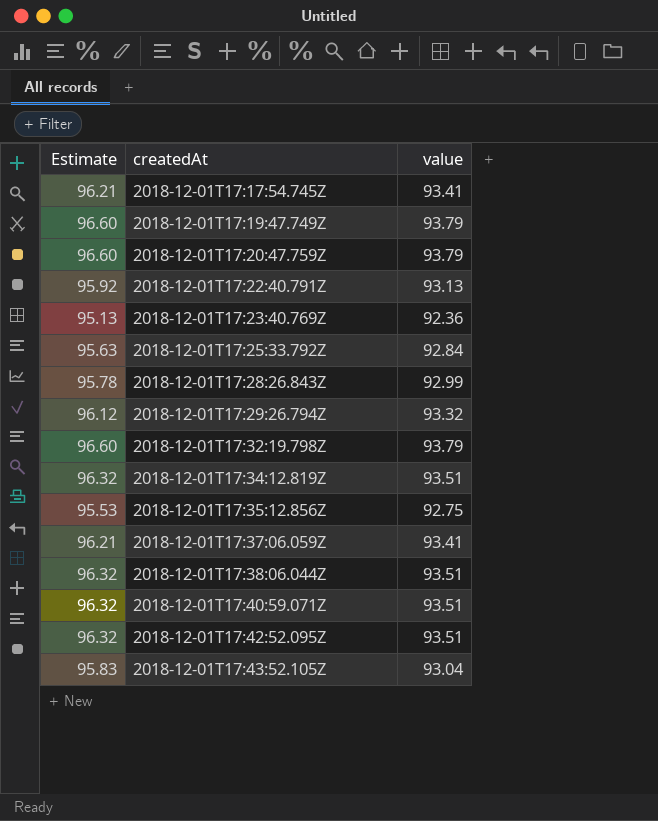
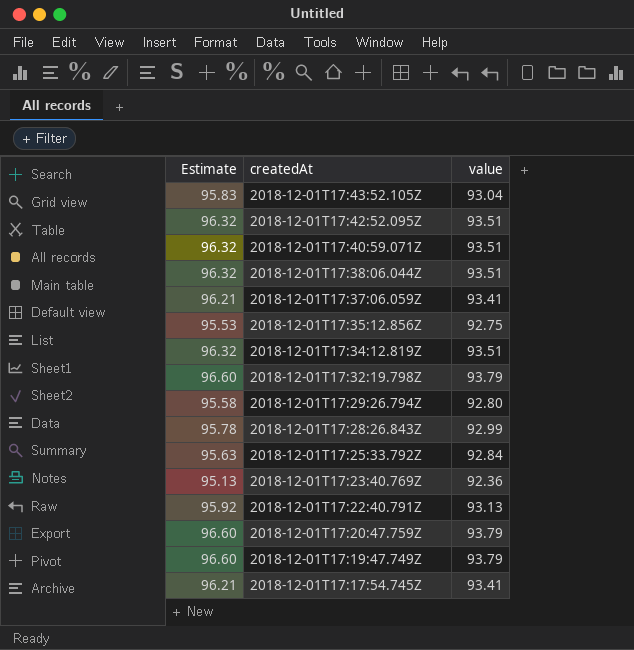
row order: createdAt ascending -> createdAt descending
2018-12-01T17:29:26.794Z | Estimate: 96.12 -> 95.58
2018-12-01T17:29:26.794Z | value: 93.32 -> 92.80

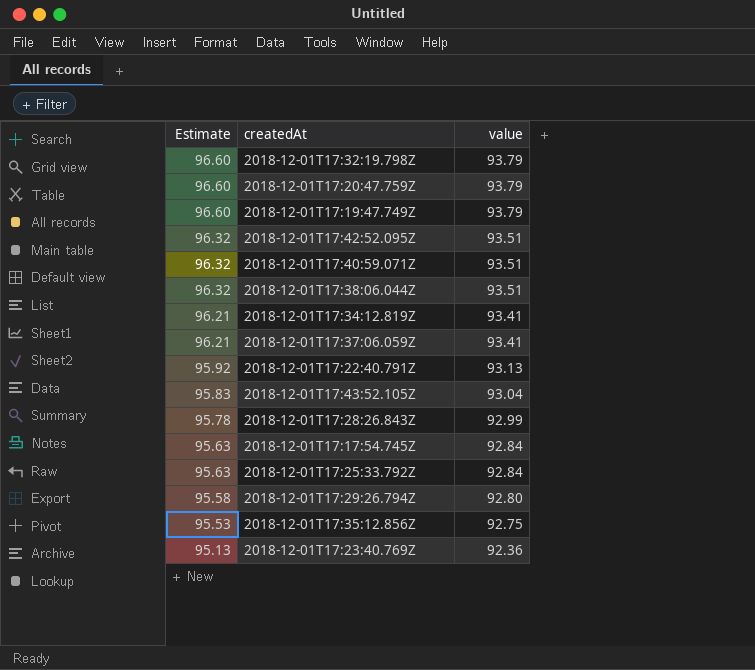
row order: createdAt descending -> Estimate descending
2018-12-01T17:34:12.819Z | Estimate: 96.32 -> 96.21
2018-12-01T17:34:12.819Z | value: 93.51 -> 93.41
2018-12-01T17:17:54.745Z | Estimate: 96.21 -> 95.63
2018-12-01T17:17:54.745Z | value: 93.41 -> 92.84

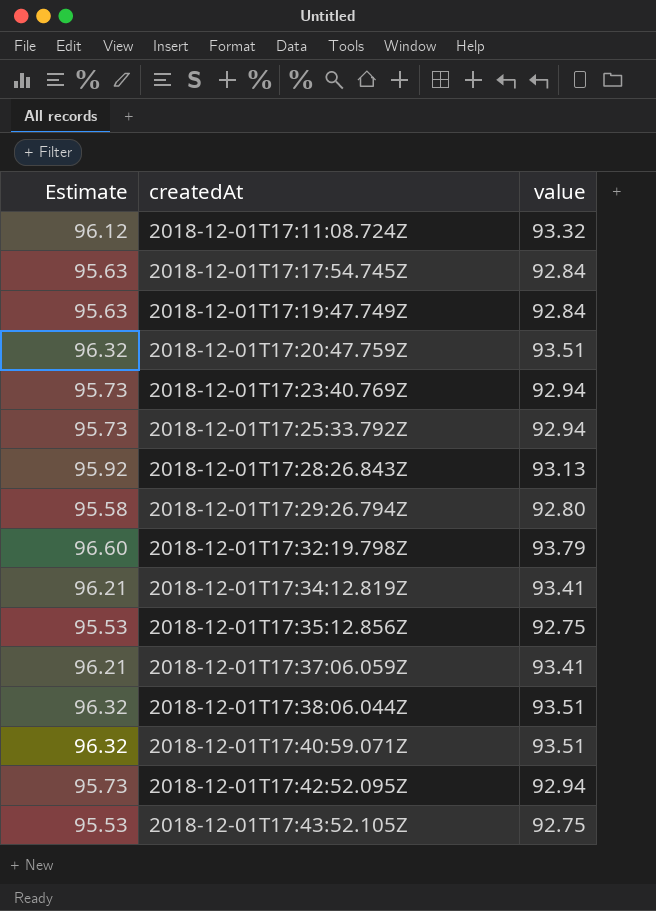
row order: Estimate descending -> createdAt ascending
row 2018-12-01T17:22:40.791Z: 95.92 | 93.13 -> none
row 2018-12-01T17:11:08.724Z: none -> 96.12 | 93.32
2018-12-01T17:19:47.749Z | Estimate: 96.60 -> 95.63
2018-12-01T17:19:47.749Z | value: 93.79 -> 92.84
2018-12-01T17:20:47.759Z | Estimate: 96.60 -> 96.32
2018-12-01T17:20:47.759Z | value: 93.79 -> 93.51
2018-12-01T17:23:40.769Z | Estimate: 95.13 -> 95.73
2018-12-01T17:23:40.769Z | value: 92.36 -> 92.94
2018-12-01T17:25:33.792Z | Estimate: 95.63 -> 95.73
2018-12-01T17:25:33.792Z | value: 92.84 -> 92.94
2018-12-01T17:28:26.843Z | Estimate: 95.78 -> 95.92
2018-12-01T17:28:26.843Z | value: 92.99 -> 93.13
2018-12-01T17:42:52.095Z | Estimate: 96.32 -> 95.73
2018-12-01T17:42:52.095Z | value: 93.51 -> 92.94
2018-12-01T17:43:52.105Z | Estimate: 95.83 -> 95.53
2018-12-01T17:43:52.105Z | value: 93.04 -> 92.75

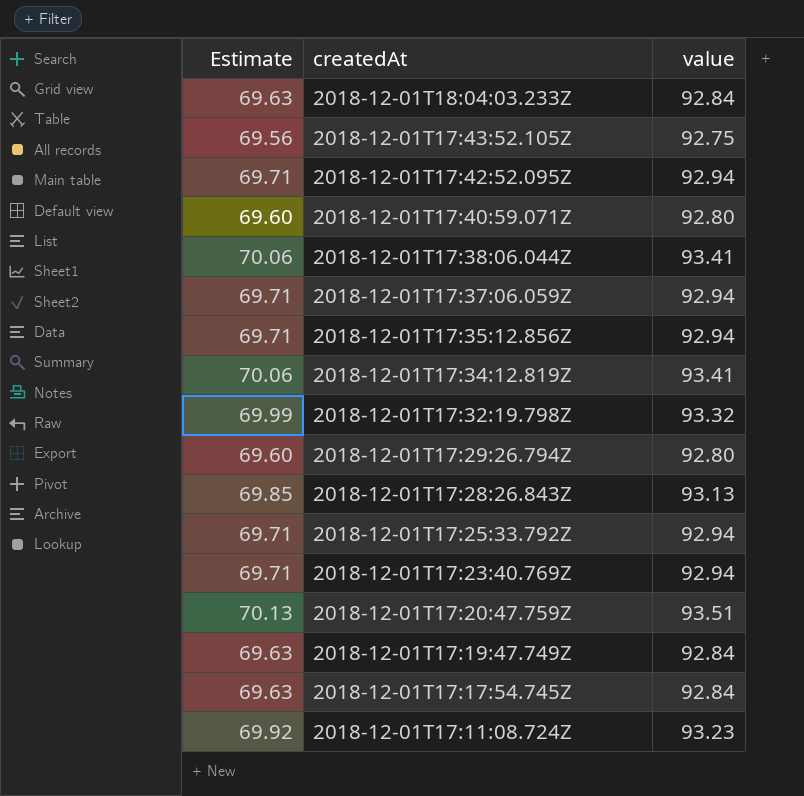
row order: createdAt ascending -> createdAt descending
column Estimate | formula: [value] * 1.03 -> [value] * 0.75
row 2018-12-01T18:04:03.233Z: none -> 69.63 | 92.84
2018-12-01T17:40:59.071Z | value: 93.51 -> 92.80
2018-12-01T17:38:06.044Z | value: 93.51 -> 93.41
2018-12-01T17:37:06.059Z | value: 93.41 -> 92.94
2018-12-01T17:35:12.856Z | value: 92.75 -> 92.94
2018-12-01T17:32:19.798Z | value: 93.79 -> 93.32
2018-12-01T17:11:08.724Z | value: 93.32 -> 93.23

